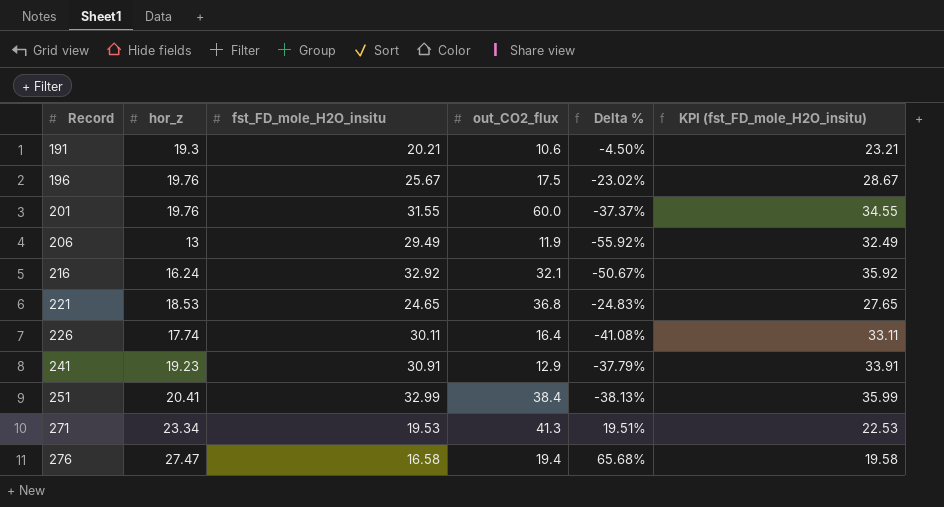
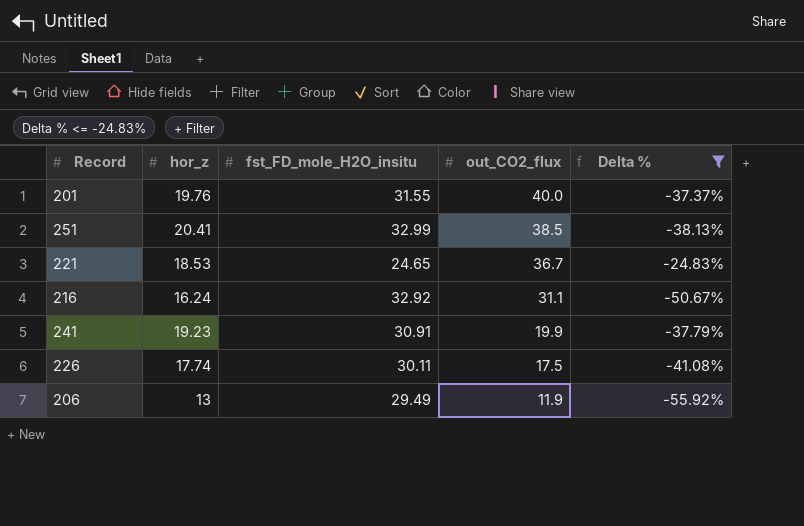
filter: none -> Delta % <= -24.83%
row order: Record ascending -> out_CO2_flux descending
column KPI (fst_FD_mole_H2O_insitu) | formula: [fst_FD_mole_H2O_insitu] + 3 -> none
201 | out_CO2_flux: 60.0 -> 40.0
251 | out_CO2_flux: 38.4 -> 38.5
221 | out_CO2_flux: 36.8 -> 36.7
216 | out_CO2_flux: 32.1 -> 31.1
241 | out_CO2_flux: 12.9 -> 19.9
226 | out_CO2_flux: 16.4 -> 17.5

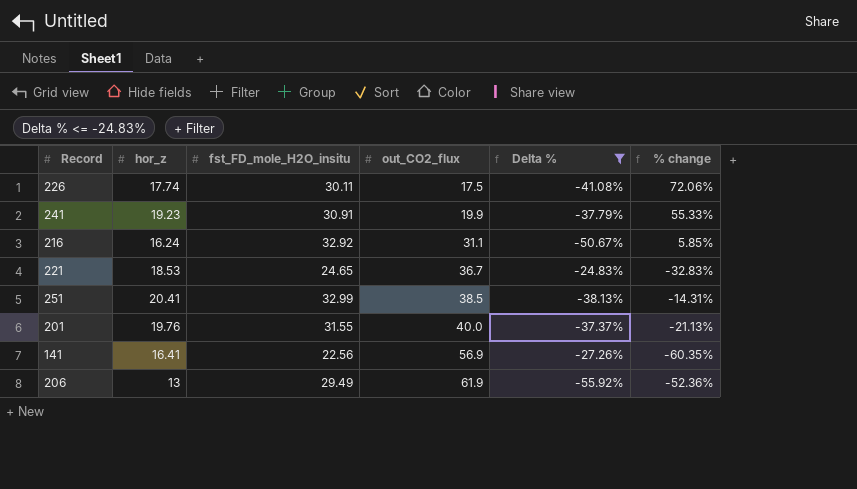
row order: out_CO2_flux descending -> out_CO2_flux ascending
column % change | formula: none -> ([fst_FD_mole_H2O_insitu] - [out_CO2_flux]) / [out_CO2_flux]
row 141: none -> 16.41 | 22.56 | 56.9 | -27.26% | -60.35%
206 | out_CO2_flux: 11.9 -> 61.9

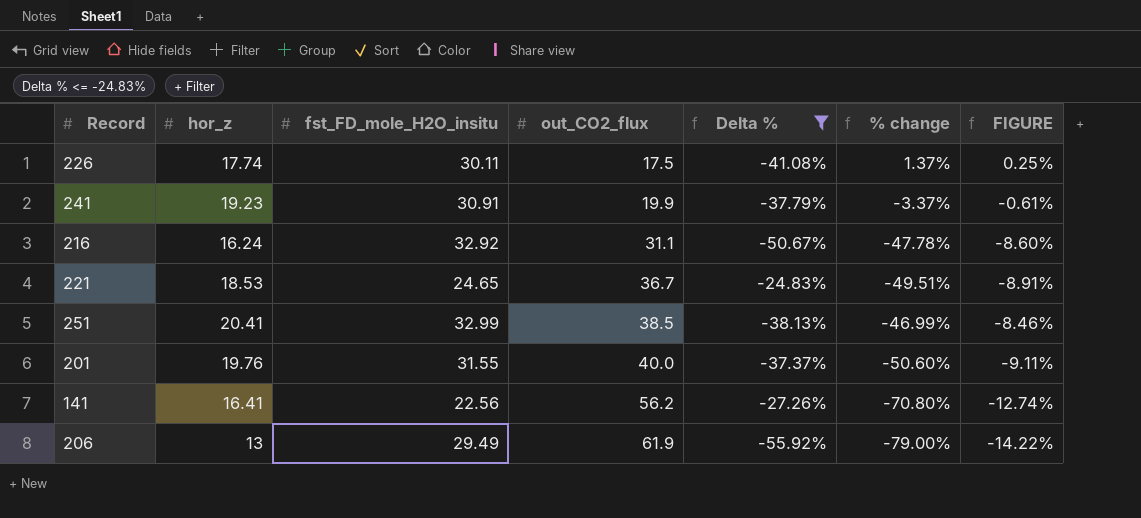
column % change | formula: ([fst_FD_mole_H2O_insitu] - [out_CO2_flux]) / [out_CO2_flux] -> ([hor_z] - [out_CO2_flux]) / [out_CO2_flux]
column FIGURE | formula: none -> [% change] * 0.18
141 | out_CO2_flux: 56.9 -> 56.2

